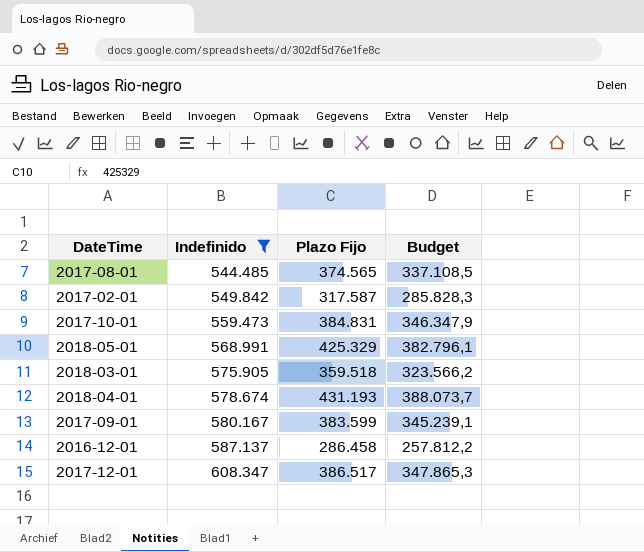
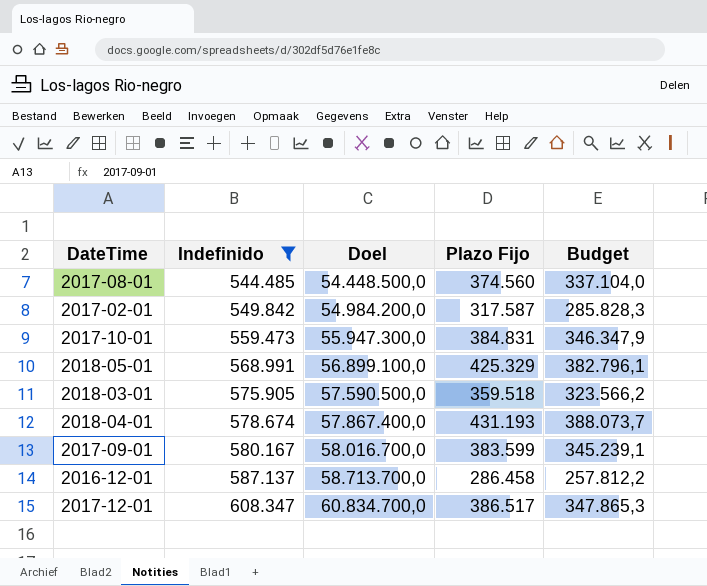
column Doel | formula: none -> [Indefinido] * 100
2017-08-01 | Plazo Fijo: 374.565 -> 374.560
2017-08-01 | Budget: 337.108,5 -> 337.104,0

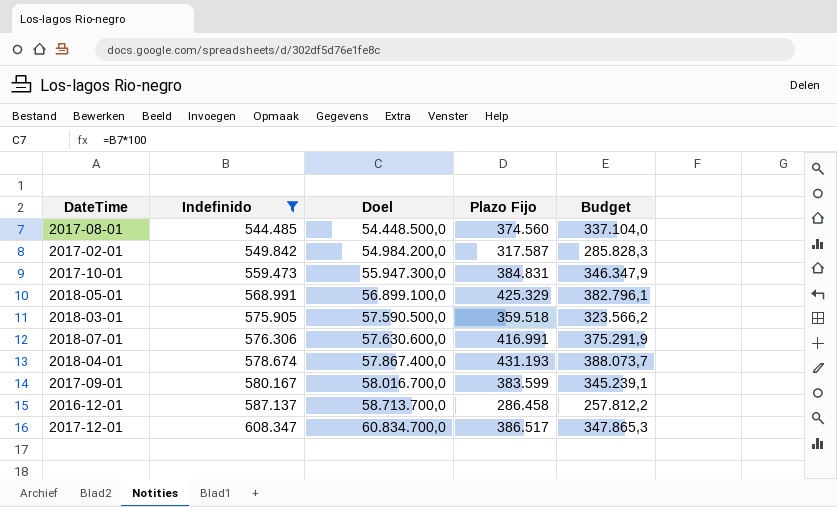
row 2018-07-01: none -> 576.306 | 57.630.600,0 | 416.991 | 375.291,9

